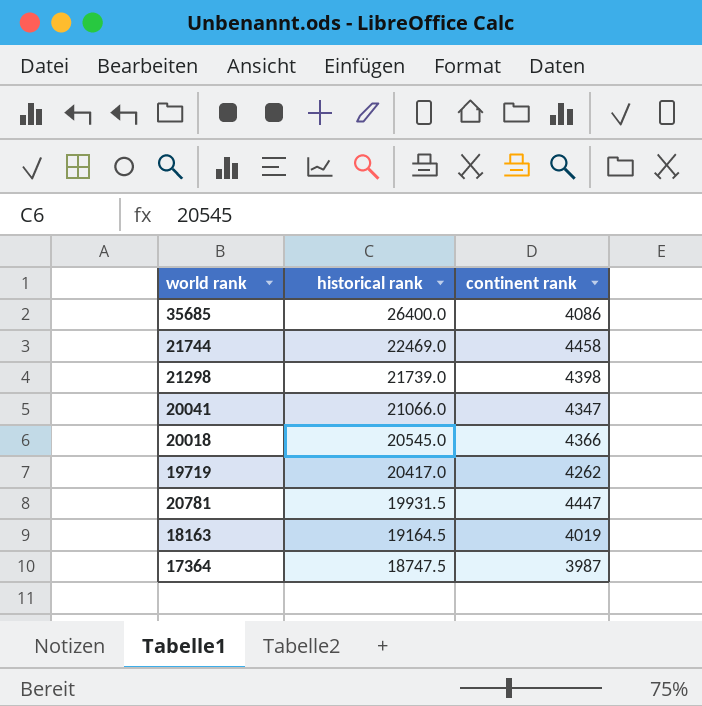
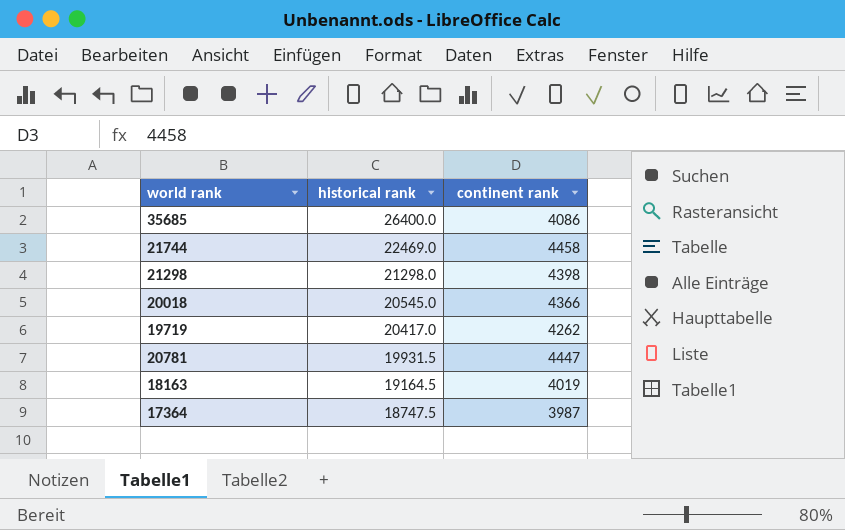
row 20041: 21066.0 | 4347 -> none
21298 | historical rank: 21739.0 -> 21298.0

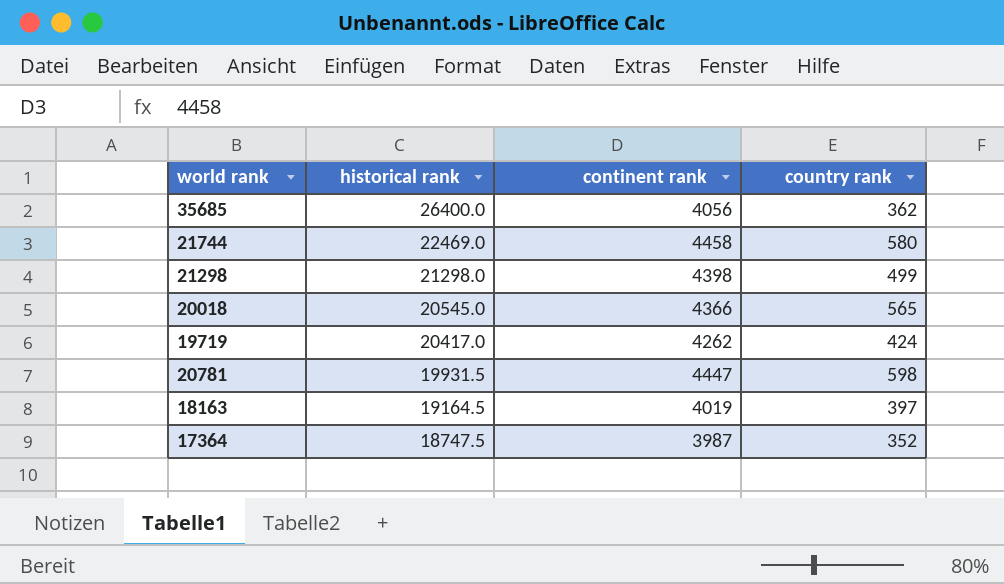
column country rank | position: none -> 4
35685 | continent rank: 4086 -> 4056

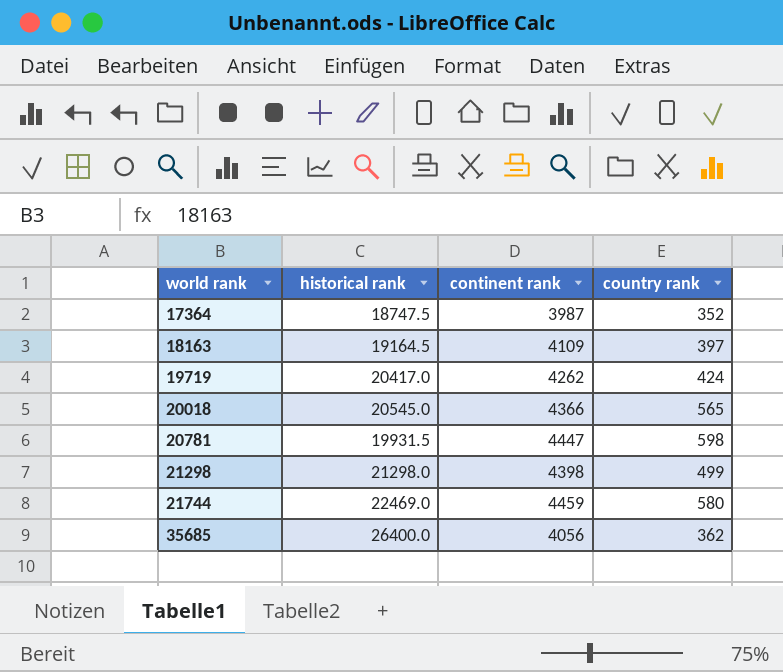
row order: historical rank descending -> world rank ascending
18163 | continent rank: 4019 -> 4109
21744 | continent rank: 4458 -> 4459

